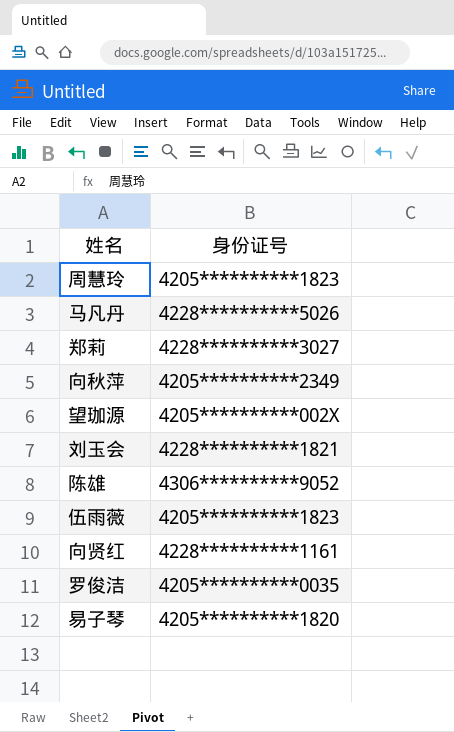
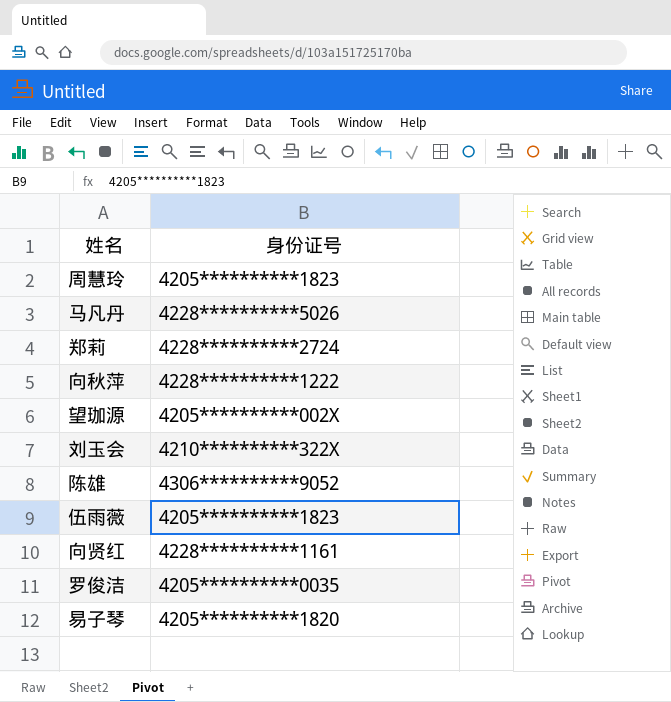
郑莉 | 身份证号: 4228**********3027 -> 4228**********2724
向秋萍 | 身份证号: 4205**********2349 -> 4228**********1222
刘玉会 | 身份证号: 4228**********1821 -> 4210**********322X

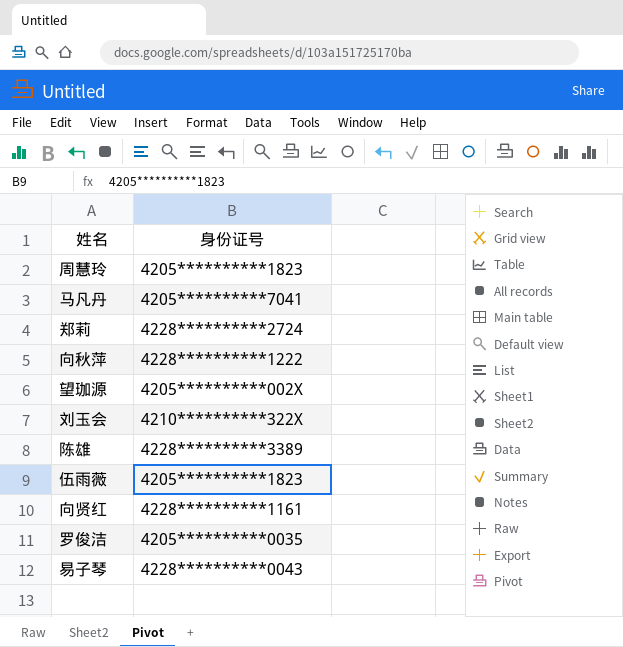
马凡丹 | 身份证号: 4228**********5026 -> 4205**********7041
陈雄 | 身份证号: 4306**********9052 -> 4228**********3389
易子琴 | 身份证号: 4205**********1820 -> 4228**********0043

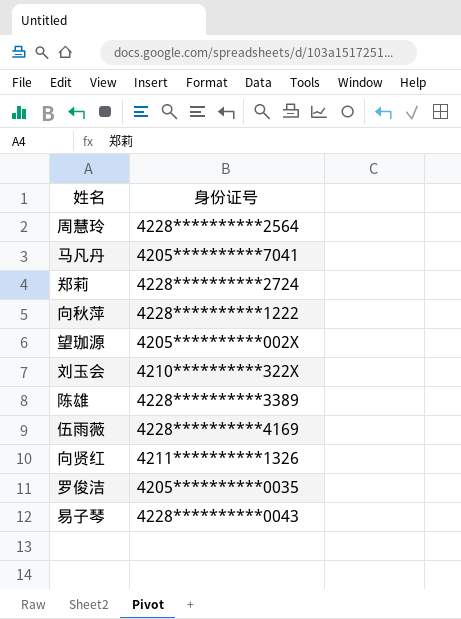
周慧玲 | 身份证号: 4205**********1823 -> 4228**********2564
伍雨薇 | 身份证号: 4205**********1823 -> 4228**********4169
向贤红 | 身份证号: 4228**********1161 -> 4211**********1326

